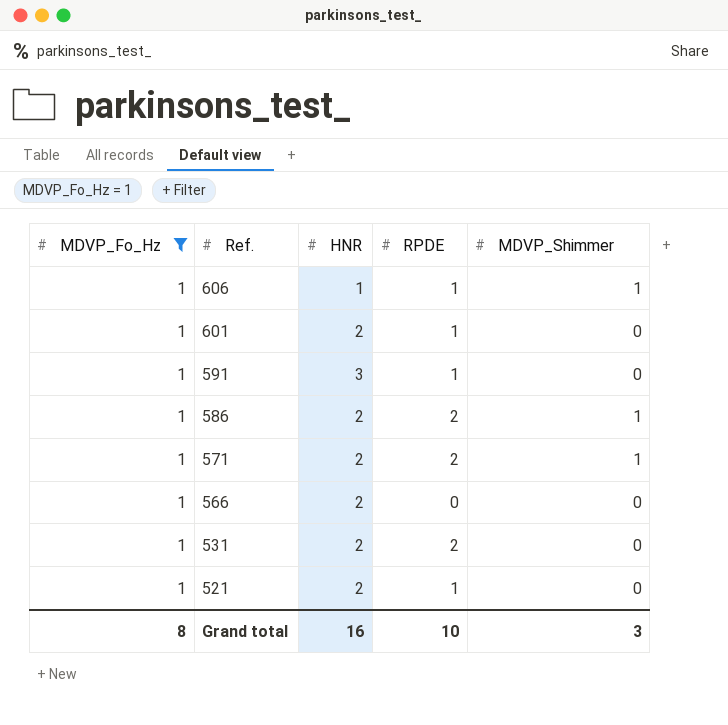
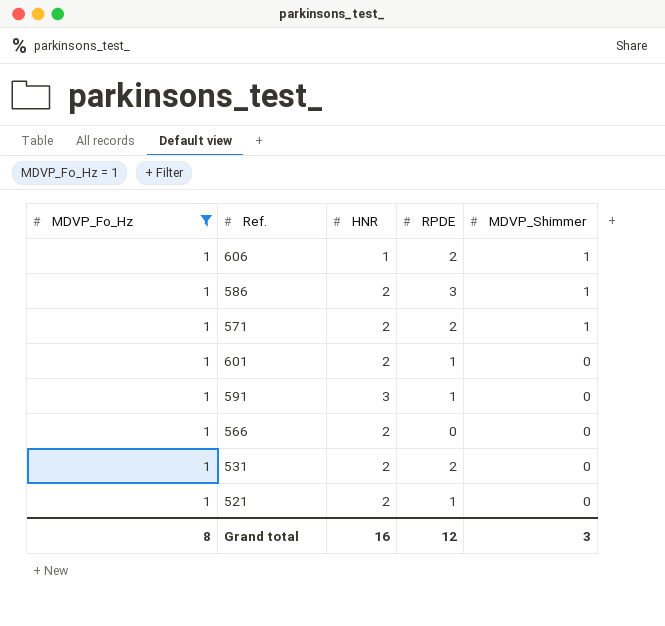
row order: Ref. descending -> MDVP_Shimmer descending
606 | RPDE: 1 -> 2
586 | RPDE: 2 -> 3
Grand total | RPDE: 10 -> 12

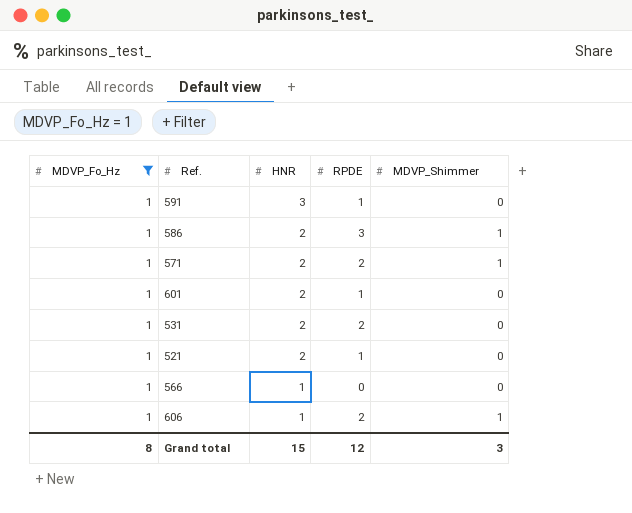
row order: MDVP_Shimmer descending -> HNR descending
566 | HNR: 2 -> 1
Grand total | HNR: 16 -> 15

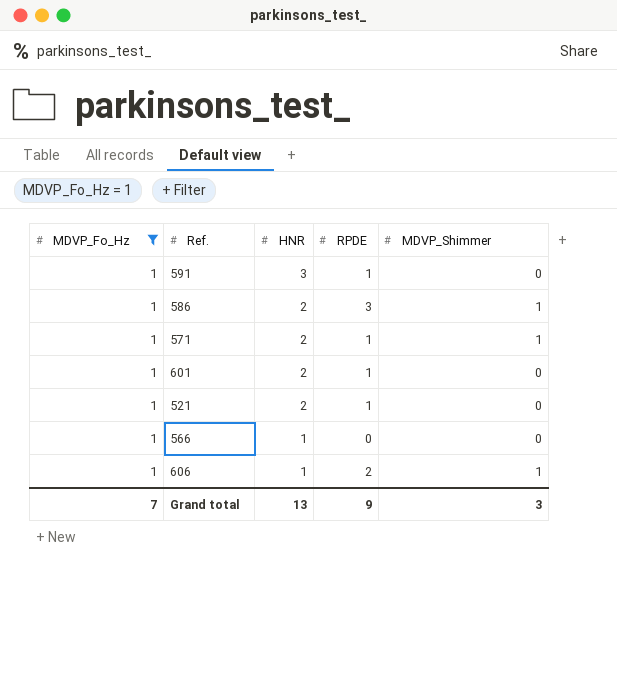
row 531: 1 | 2 | 2 | 0 -> none
571 | RPDE: 2 -> 1
Grand total | MDVP_Fo_Hz: 8 -> 7
Grand total | HNR: 15 -> 13
Grand total | RPDE: 12 -> 9

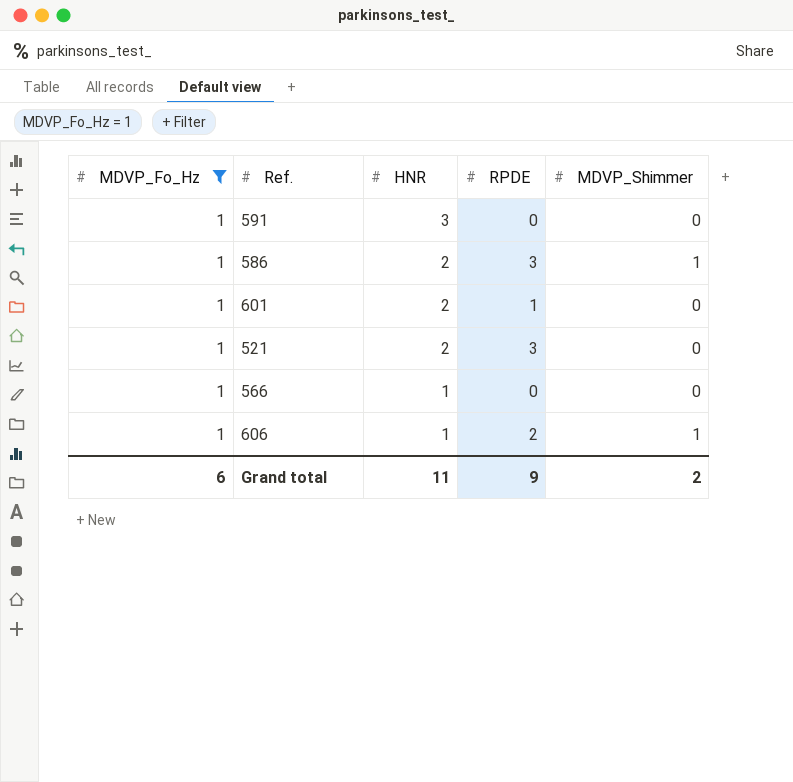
row 571: 1 | 2 | 1 | 1 -> none
591 | RPDE: 1 -> 0
521 | RPDE: 1 -> 3
Grand total | MDVP_Fo_Hz: 7 -> 6
Grand total | HNR: 13 -> 11
Grand total | MDVP_Shimmer: 3 -> 2

